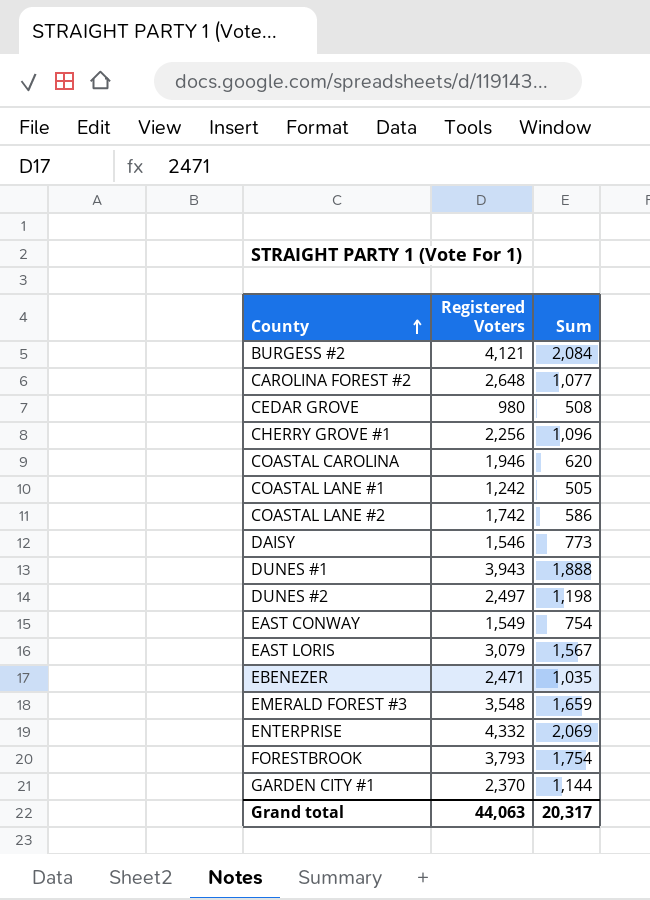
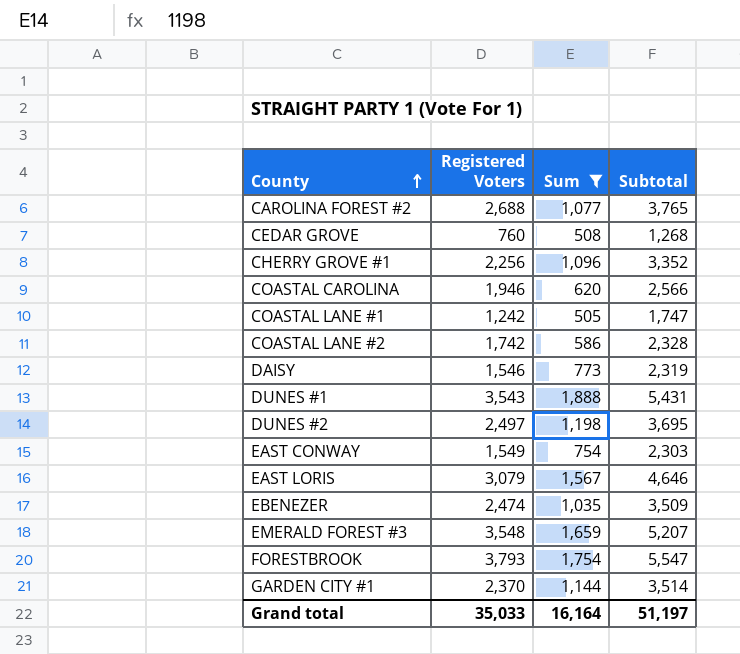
filter: none -> Sum <= 1,888
column Subtotal | formula: none -> [Registered Voters] + [Sum]
CAROLINA FOREST #2 | Registered Voters: 2,648 -> 2,688
CEDAR GROVE | Registered Voters: 980 -> 760
DUNES #1 | Registered Voters: 3,943 -> 3,543
EBENEZER | Registered Voters: 2,471 -> 2,474
Grand total | Registered Voters: 44,063 -> 35,033
Grand total | Sum: 20,317 -> 16,164

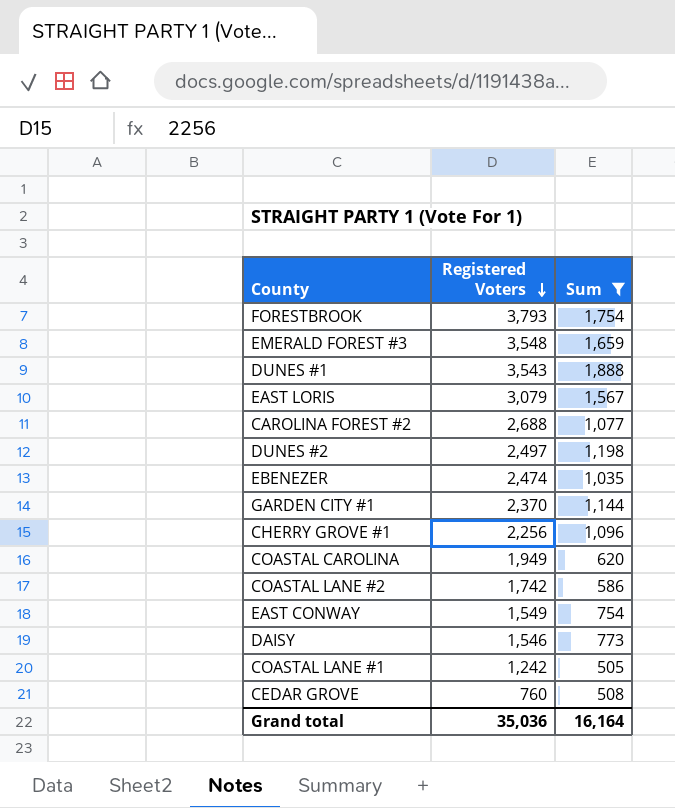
row order: County ascending -> Registered Voters descending
column Subtotal | formula: [Registered Voters] + [Sum] -> none
COASTAL CAROLINA | Registered Voters: 1,946 -> 1,949
Grand total | Registered Voters: 35,033 -> 35,036

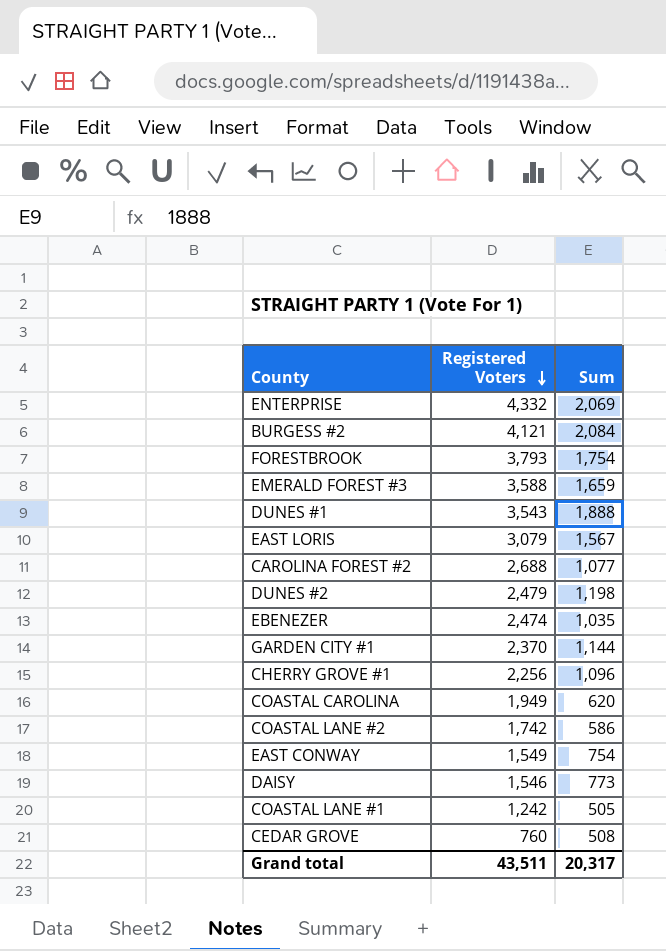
filter: Sum <= 1,888 -> none
EMERALD FOREST #3 | Registered Voters: 3,548 -> 3,588
DUNES #2 | Registered Voters: 2,497 -> 2,479
Grand total | Registered Voters: 35,036 -> 43,511
Grand total | Sum: 16,164 -> 20,317

